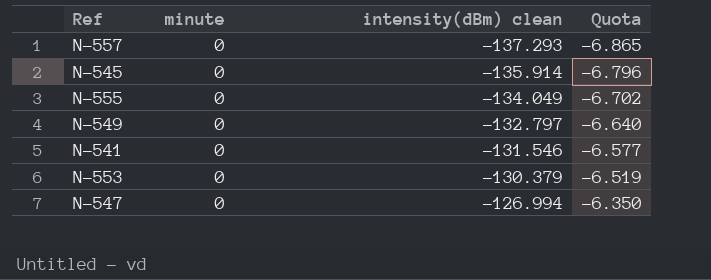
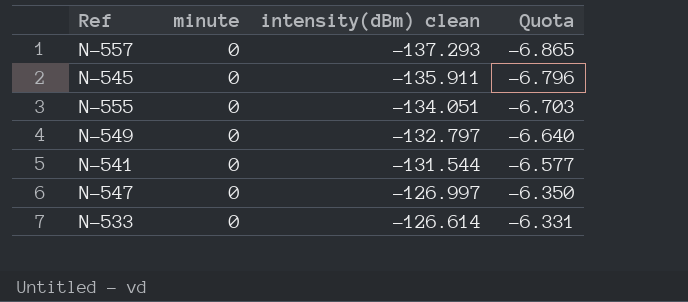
row N-553: 0 | -130.379 | -6.519 -> none
N-545 | intensity(dBm) clean: -135.914 -> -135.911
N-555 | intensity(dBm) clean: -134.049 -> -134.051
N-555 | Quota: -6.702 -> -6.703
N-541 | intensity(dBm) clean: -131.546 -> -131.544
N-547 | intensity(dBm) clean: -126.994 -> -126.997
row N-533: none -> 0 | -126.614 | -6.331

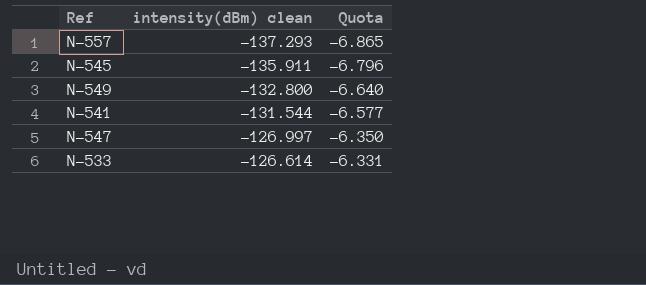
column minute | position: 2 -> none
row N-555: 0 | -134.051 | -6.703 -> none
N-549 | intensity(dBm) clean: -132.797 -> -132.800

